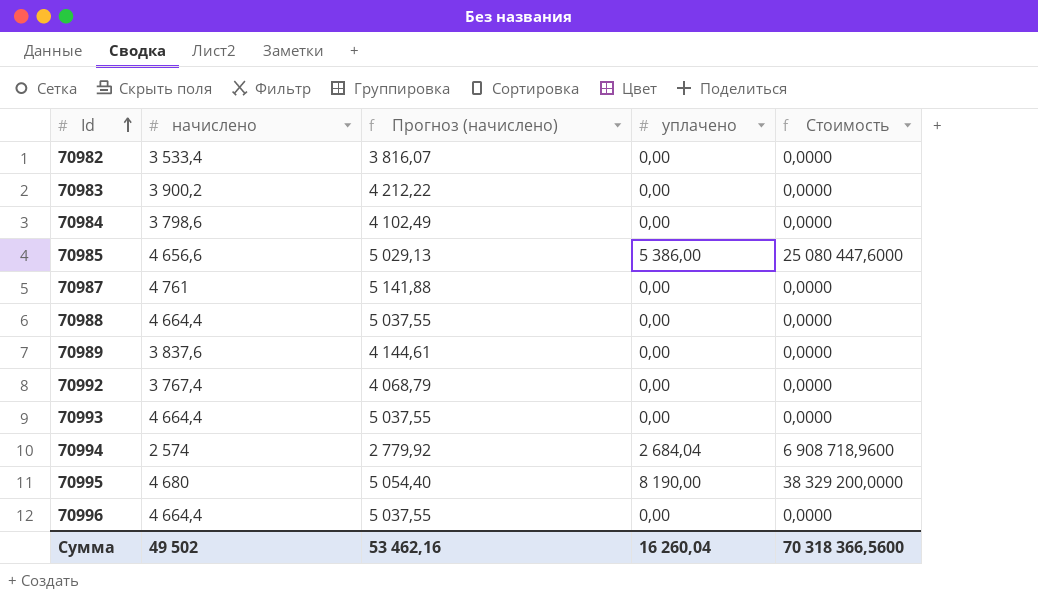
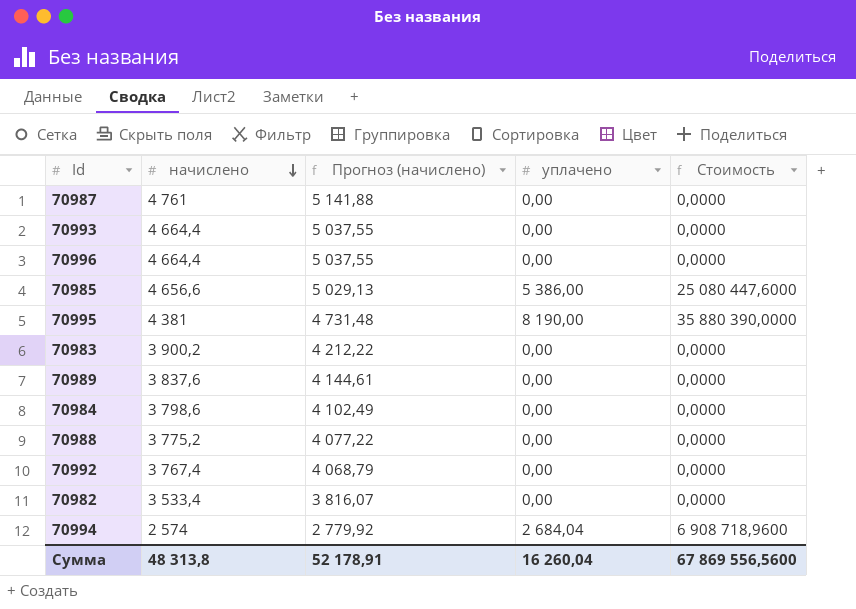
row order: Id ascending -> начислено descending
70995 | начислено: 4 680 -> 4 381
70995 | Прогноз (начислено): 5 054,40 -> 4 731,48
70995 | Стоимость: 38 329 200,0000 -> 35 880 390,0000
70988 | начислено: 4 664,4 -> 3 775,2
70988 | Прогноз (начислено): 5 037,55 -> 4 077,22
Сумма | начислено: 49 502 -> 48 313,8
Сумма | Прогноз (начислено): 53 462,16 -> 52 178,91
Сумма | Стоимость: 70 318 366,5600 -> 67 869 556,5600

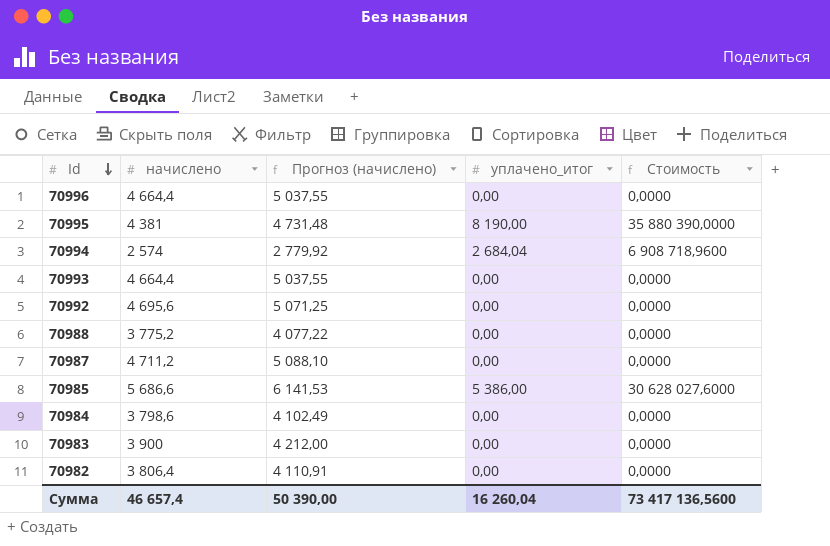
row order: начислено descending -> Id descending
column name: уплачено -> уплачено_итог
row 70989: 3 837,6 | 4 144,61 | 0,00 | 0,0000 -> none
70992 | начислено: 3 767,4 -> 4 695,6
70992 | Прогноз (начислено): 4 068,79 -> 5 071,25
70987 | начислено: 4 761 -> 4 711,2
70987 | Прогноз (начислено): 5 141,88 -> 5 088,10
70985 | начислено: 4 656,6 -> 5 686,6
70985 | Прогноз (начислено): 5 029,13 -> 6 141,53
70985 | Стоимость: 25 080 447,6000 -> 30 628 027,6000
70983 | начислено: 3 900,2 -> 3 900
70983 | Прогноз (начислено): 4 212,22 -> 4 212,00
70982 | начислено: 3 533,4 -> 3 806,4
70982 | Прогноз (начислено): 3 816,07 -> 4 110,91
Сумма | начислено: 48 313,8 -> 46 657,4
Сумма | Прогноз (начислено): 52 178,91 -> 50 390,00
Сумма | Стоимость: 67 869 556,5600 -> 73 417 136,5600

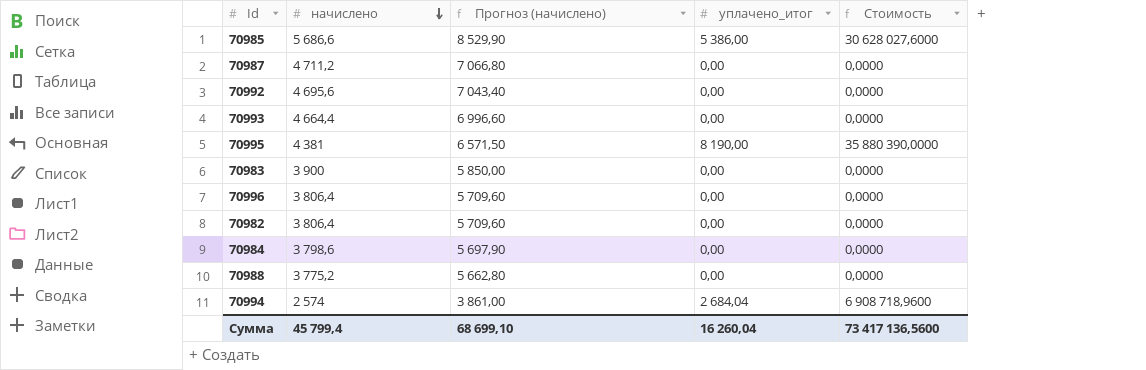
row order: Id descending -> начислено descending
column Прогноз (начислено) | formula: [начислено] * 1,08 -> [начислено] * 1,5
70996 | начислено: 4 664,4 -> 3 806,4
Сумма | начислено: 46 657,4 -> 45 799,4
Сумма | Прогноз (начислено): 50 390,00 -> 68 699,10

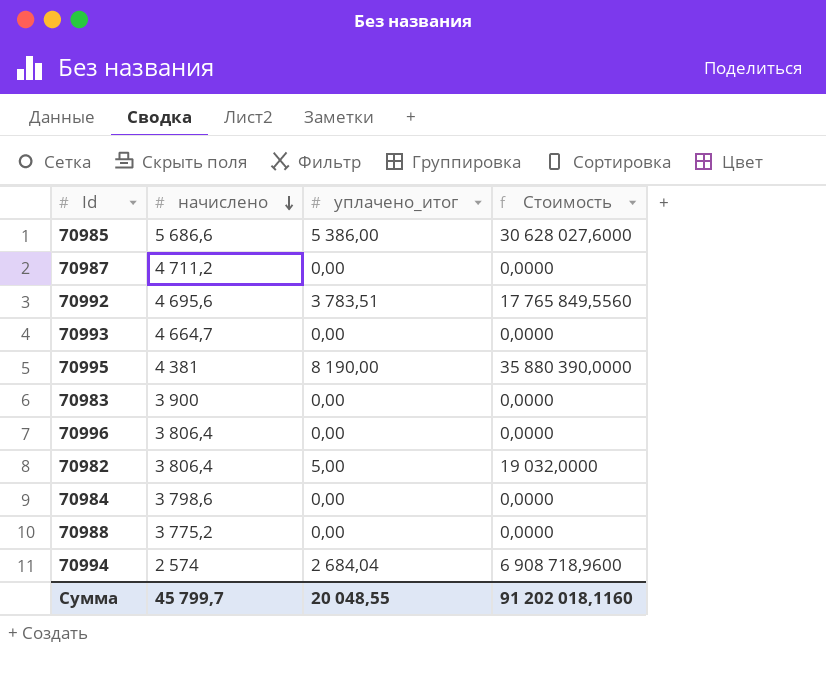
column Прогноз (начислено) | formula: [начислено] * 1,5 -> none
70992 | уплачено_итог: 0,00 -> 3 783,51
70992 | Стоимость: 0,0000 -> 17 765 849,5560
70993 | начислено: 4 664,4 -> 4 664,7
70982 | уплачено_итог: 0,00 -> 5,00
70982 | Стоимость: 0,0000 -> 19 032,0000
Сумма | начислено: 45 799,4 -> 45 799,7
Сумма | уплачено_итог: 16 260,04 -> 20 048,55
Сумма | Стоимость: 73 417 136,5600 -> 91 202 018,1160

